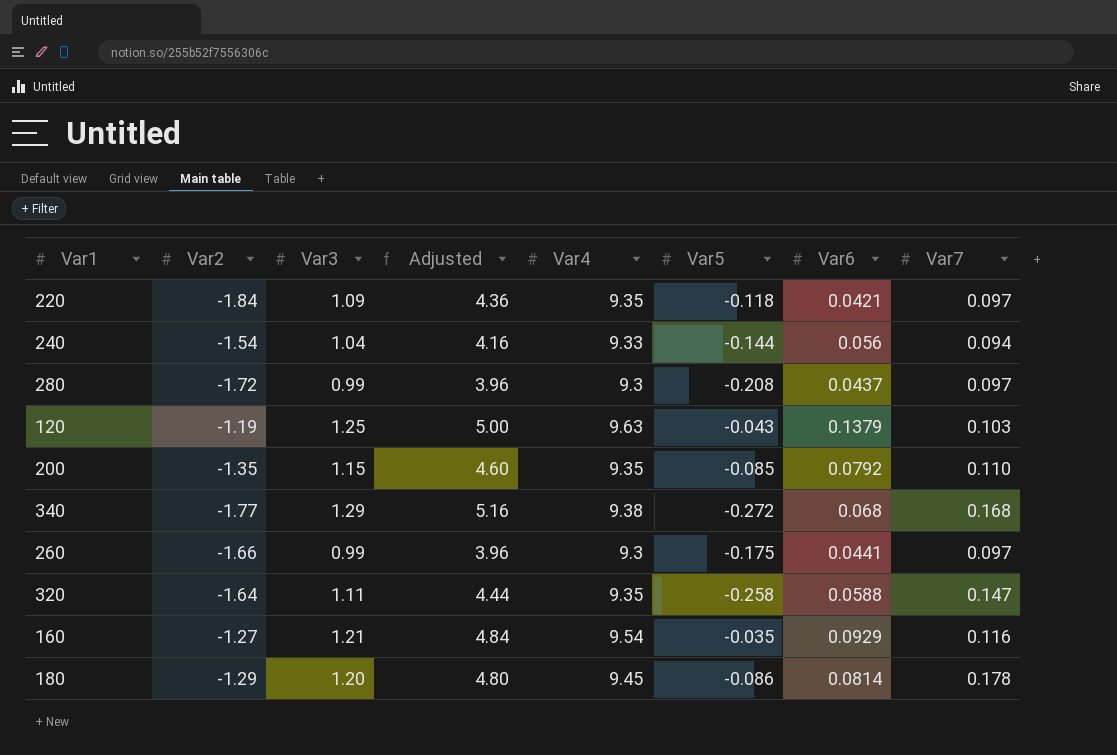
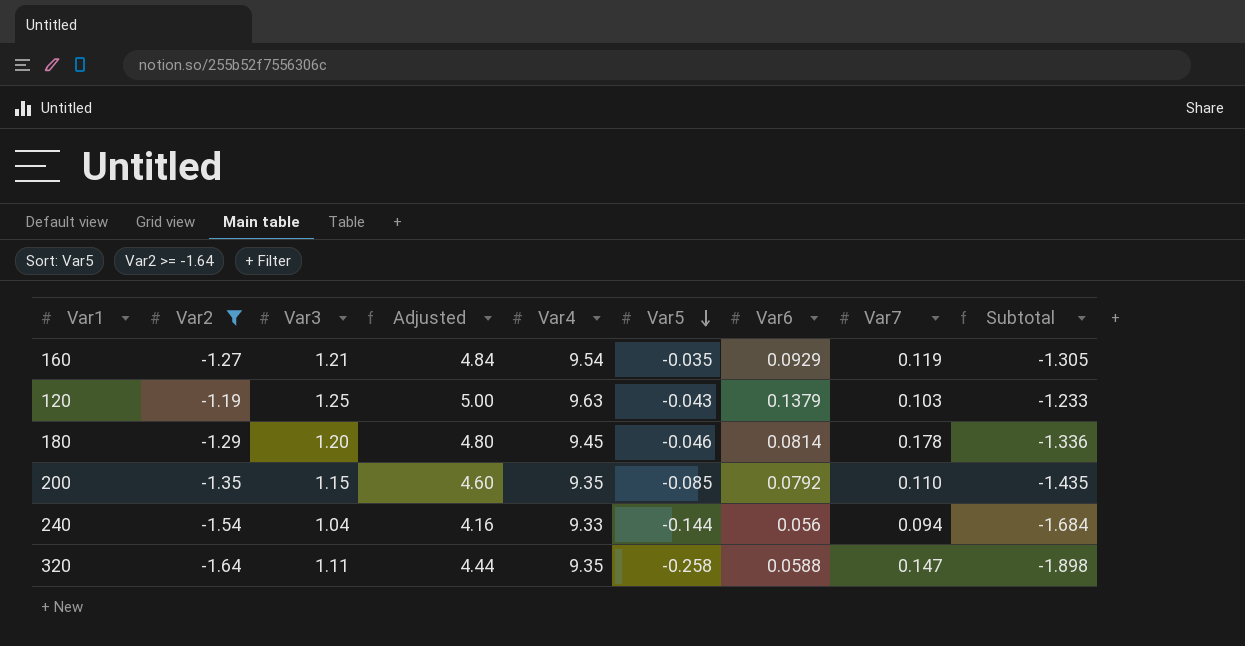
filter: none -> Var2 >= -1.64
row order: none -> Var5 descending
column Subtotal | formula: none -> [Var2] + [Var5]
160 | Var7: 0.116 -> 0.119
180 | Var5: -0.086 -> -0.046

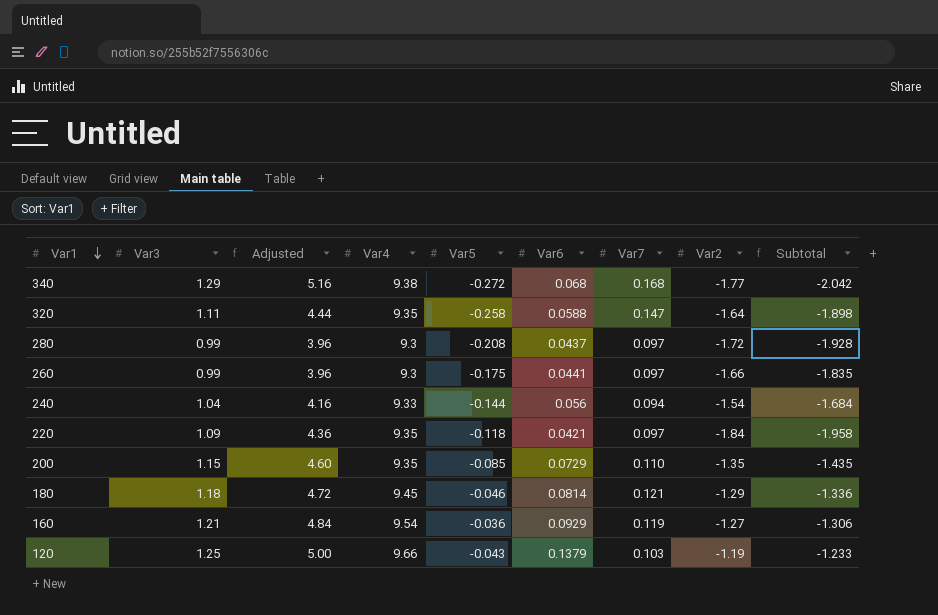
filter: Var2 >= -1.64 -> none
row order: Var5 descending -> Var1 descending
column Var2 | position: 2 -> 8
200 | Var6: 0.0792 -> 0.0729
180 | Var3: 1.20 -> 1.18
180 | Adjusted: 4.80 -> 4.72
180 | Var7: 0.178 -> 0.121
160 | Var5: -0.035 -> -0.036
160 | Subtotal: -1.305 -> -1.306
120 | Var4: 9.63 -> 9.66

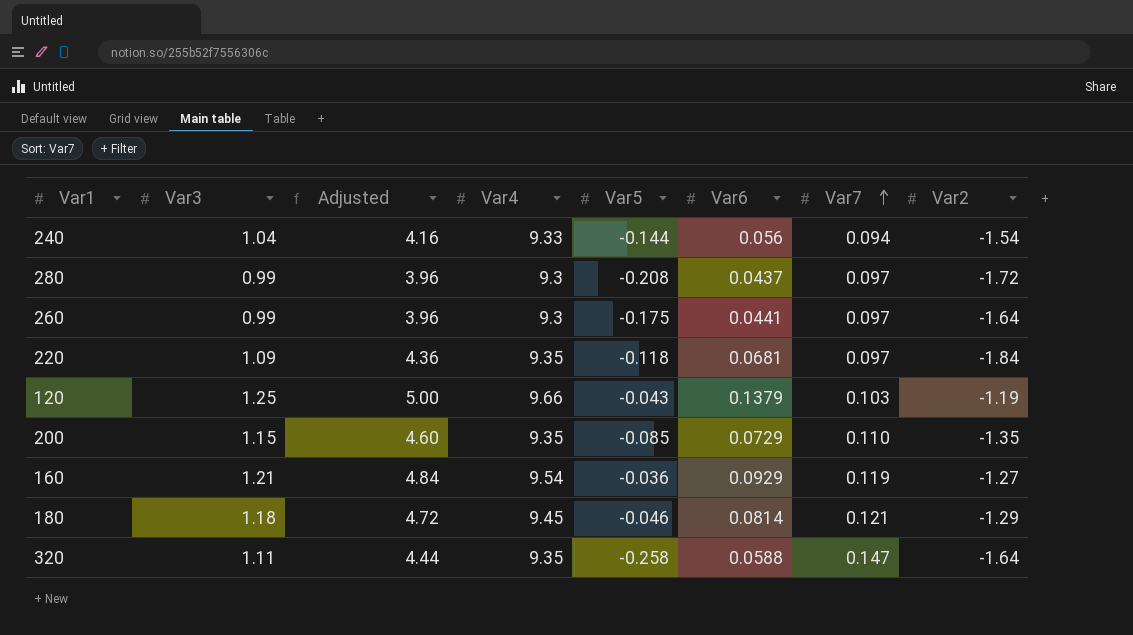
row order: Var1 descending -> Var7 ascending
column Subtotal | formula: [Var5] + [Var2] -> none
row 340: 1.29 | 5.16 | 9.38 | -0.272 | 0.068 | 0.168 | -1.77 | -2.042 -> none
260 | Var2: -1.66 -> -1.64
220 | Var6: 0.0421 -> 0.0681

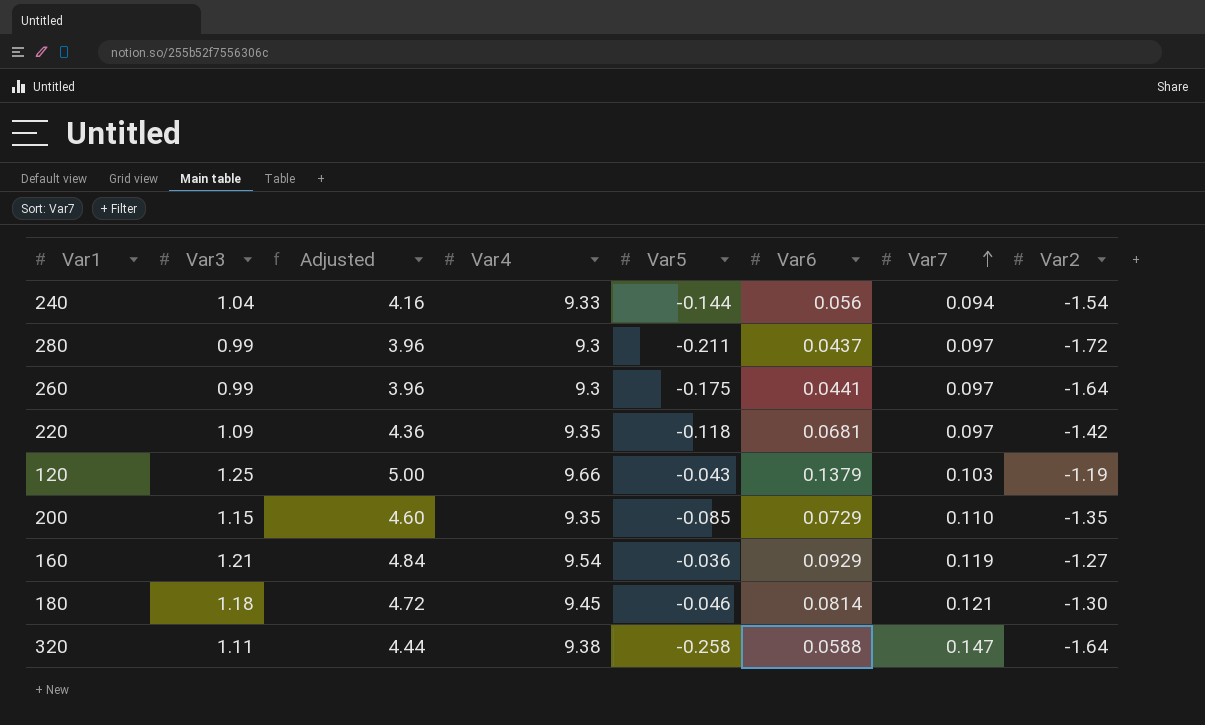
280 | Var5: -0.208 -> -0.211
220 | Var2: -1.84 -> -1.42
180 | Var2: -1.29 -> -1.30
320 | Var4: 9.35 -> 9.38

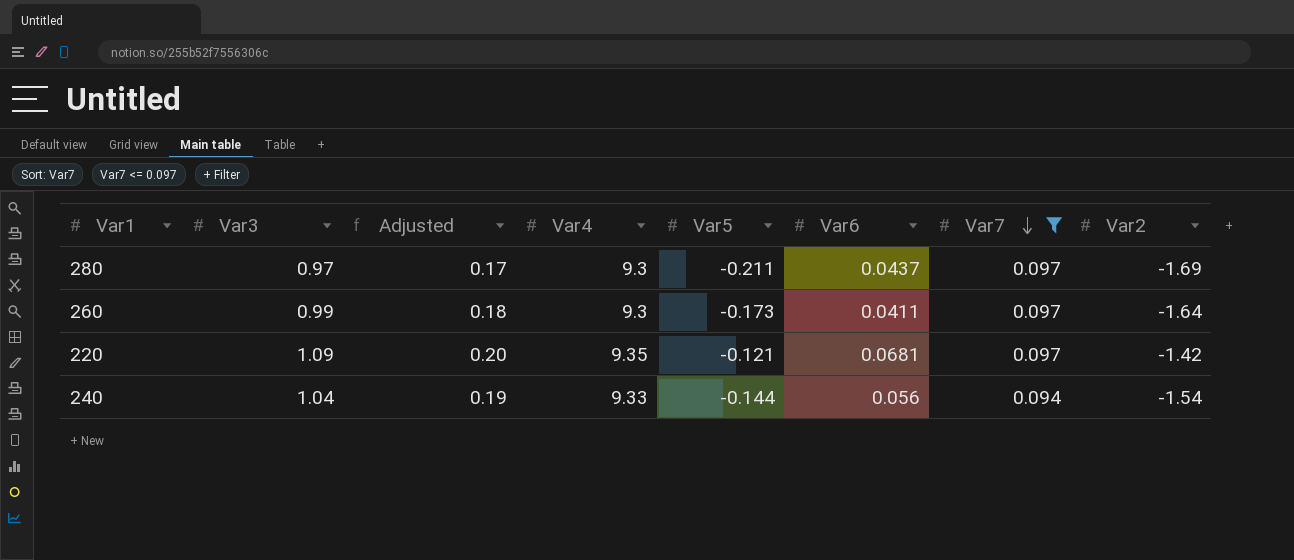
filter: none -> Var7 <= 0.097
row order: Var7 ascending -> Var7 descending
column Adjusted | formula: [Var3] * 4 -> [Var3] * 0.18
280 | Var3: 0.99 -> 0.97
280 | Var2: -1.72 -> -1.69
260 | Var5: -0.175 -> -0.173
260 | Var6: 0.0441 -> 0.0411
220 | Var5: -0.118 -> -0.121

